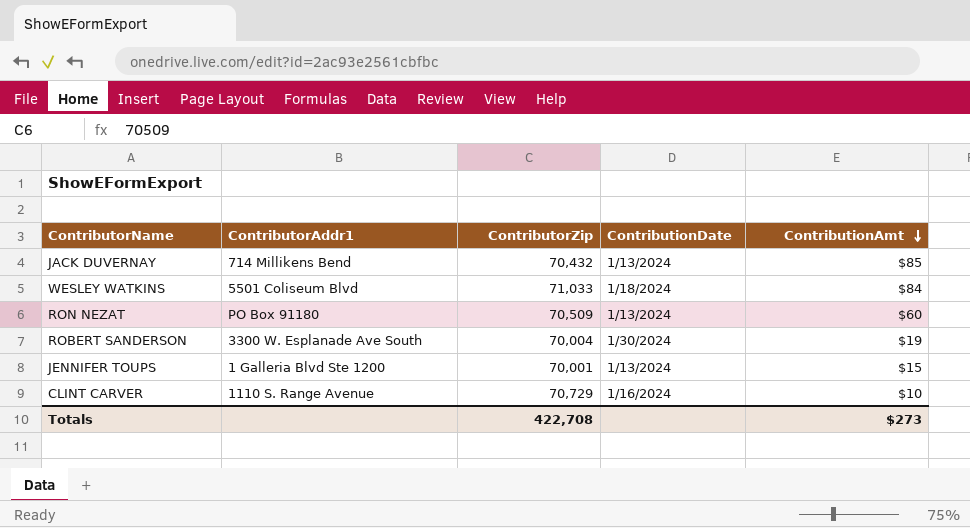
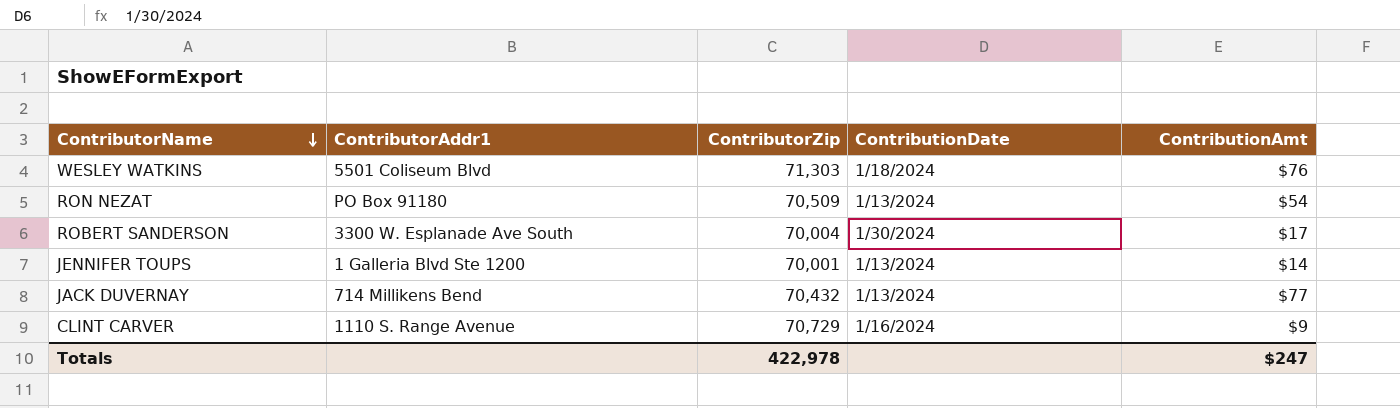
row order: ContributionAmt descending -> ContributorName descending
WESLEY WATKINS | ContributorZip: 71,033 -> 71,303
WESLEY WATKINS | ContributionAmt: $84 -> $76
RON NEZAT | ContributionAmt: $60 -> $54
ROBERT SANDERSON | ContributionAmt: $19 -> $17
JENNIFER TOUPS | ContributionAmt: $15 -> $14
JACK DUVERNAY | ContributionAmt: $85 -> $77
CLINT CARVER | ContributionAmt: $10 -> $9
Totals | ContributorZip: 422,708 -> 422,978
Totals | ContributionAmt: $273 -> $247

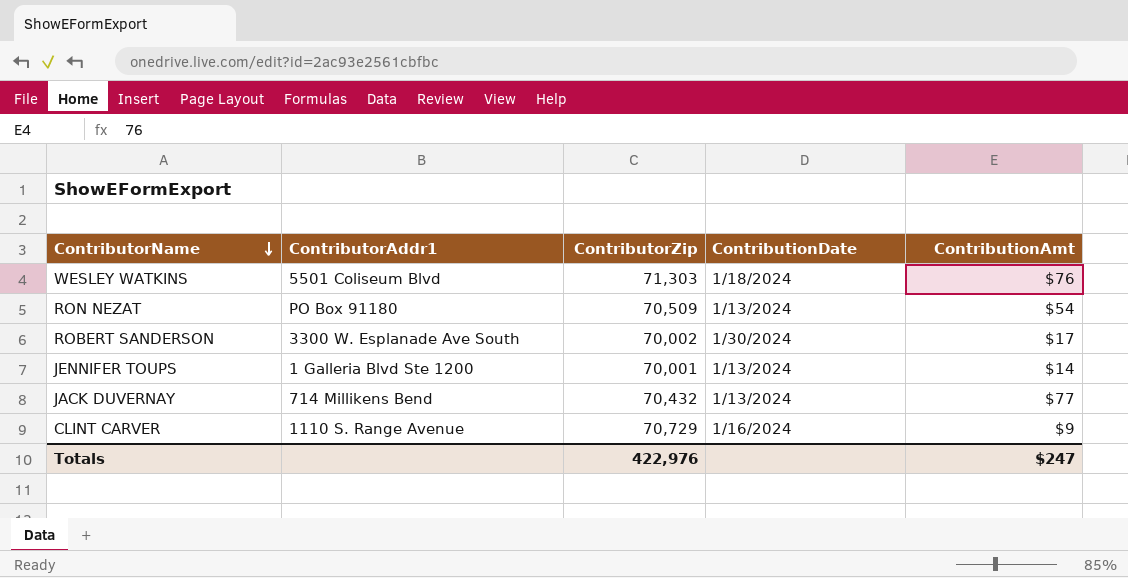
ROBERT SANDERSON | ContributorZip: 70,004 -> 70,002
Totals | ContributorZip: 422,978 -> 422,976

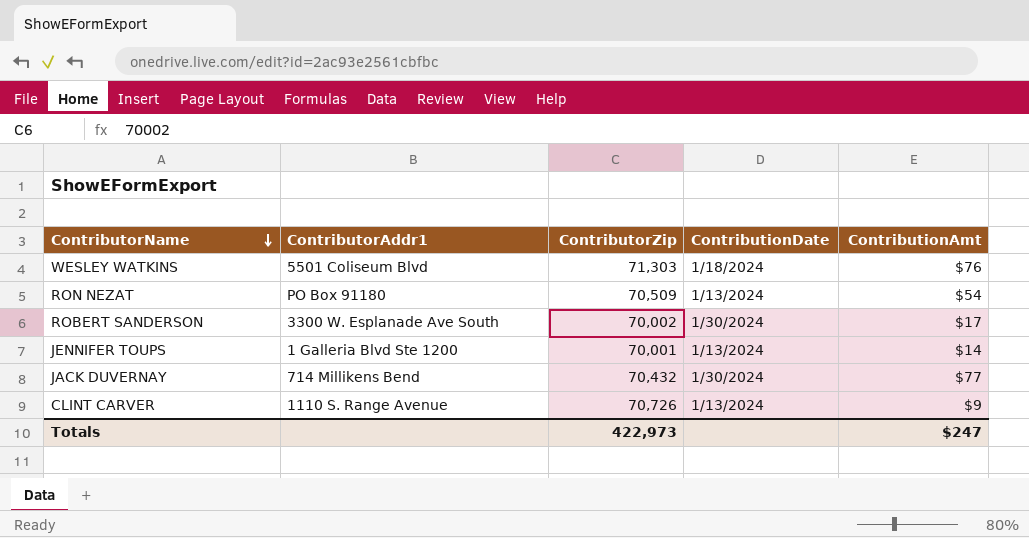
JACK DUVERNAY | ContributionDate: 1/13/2024 -> 1/30/2024
CLINT CARVER | ContributorZip: 70,729 -> 70,726
CLINT CARVER | ContributionDate: 1/16/2024 -> 1/13/2024
Totals | ContributorZip: 422,976 -> 422,973

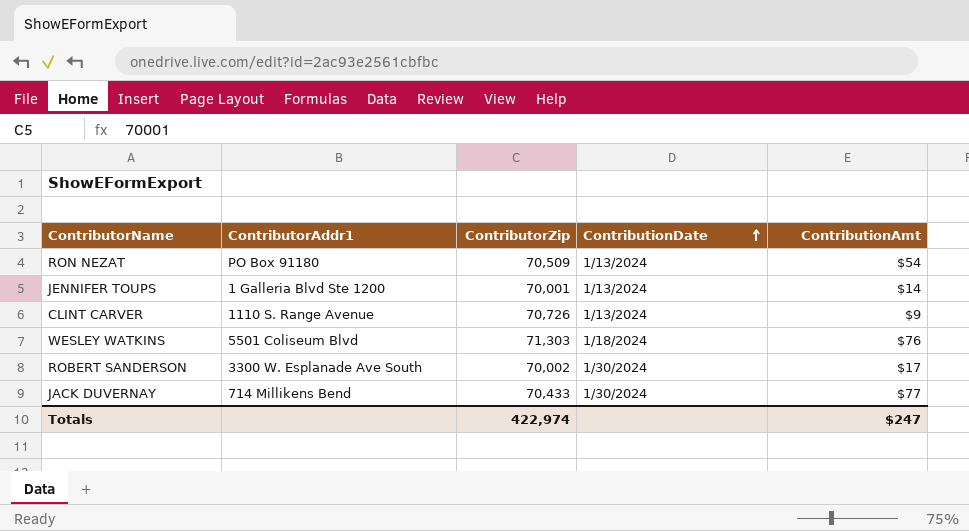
row order: ContributorName descending -> ContributionDate ascending
JACK DUVERNAY | ContributorZip: 70,432 -> 70,433
Totals | ContributorZip: 422,973 -> 422,974

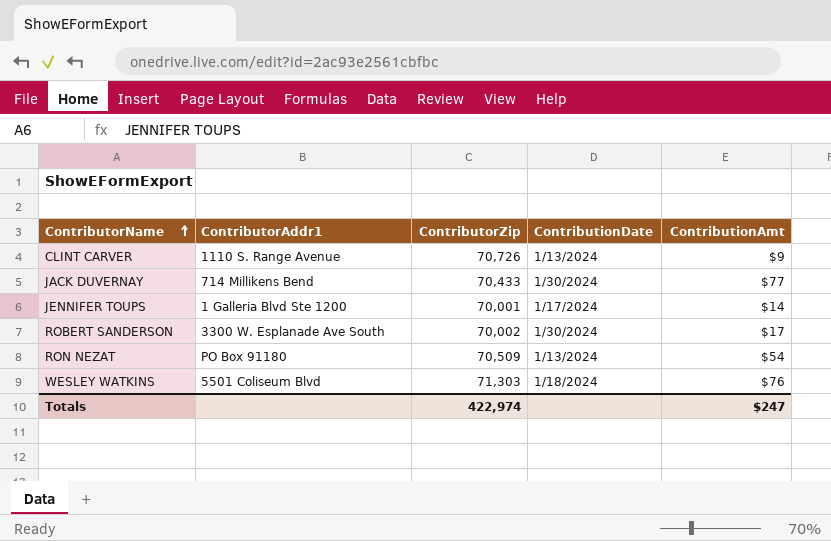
row order: ContributionDate ascending -> ContributorName ascending
JENNIFER TOUPS | ContributionDate: 1/13/2024 -> 1/17/2024

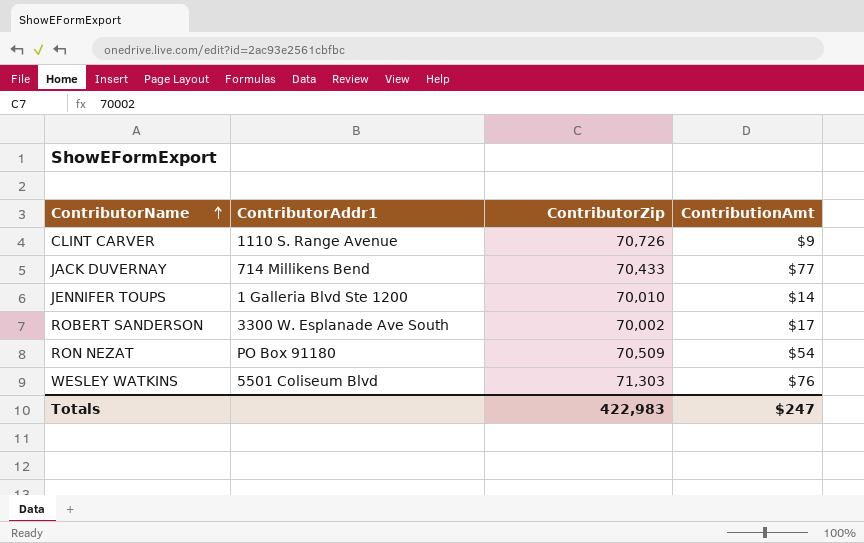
column ContributionDate | position: 4 -> none
JENNIFER TOUPS | ContributorZip: 70,001 -> 70,010
Totals | ContributorZip: 422,974 -> 422,983

